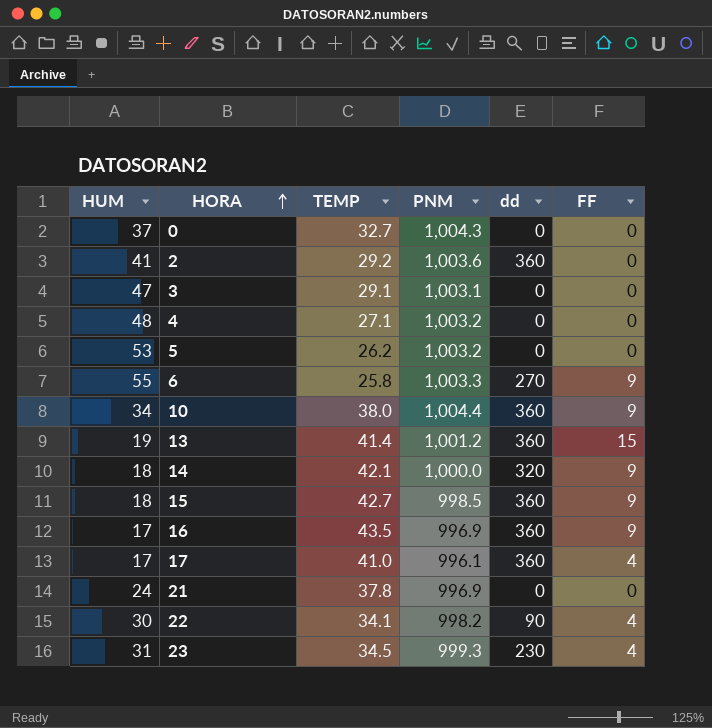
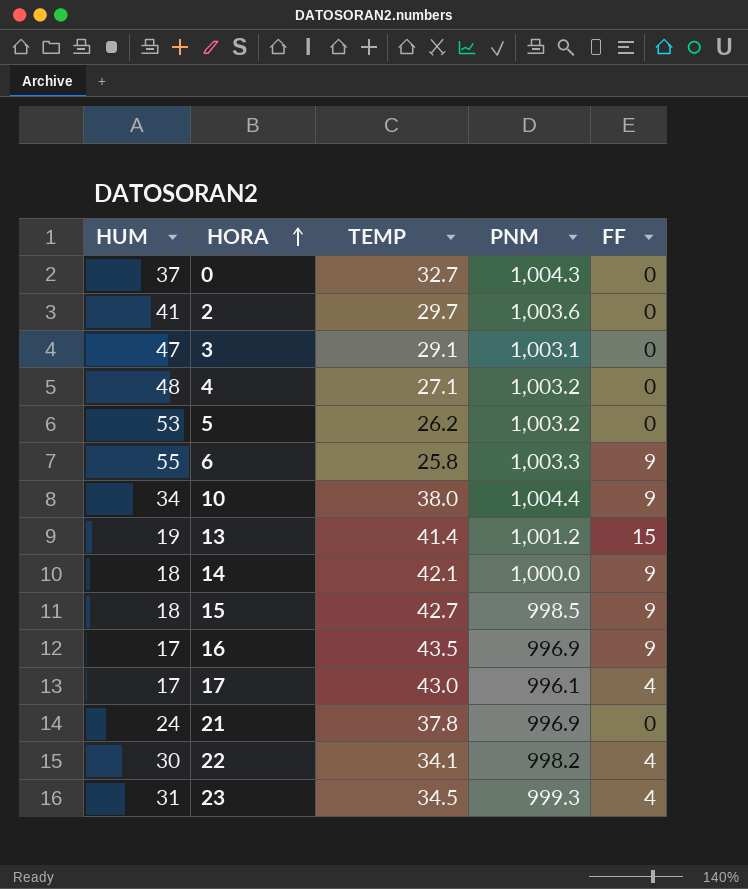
column dd | position: 5 -> none
2 | TEMP: 29.2 -> 29.7
17 | TEMP: 41.0 -> 43.0

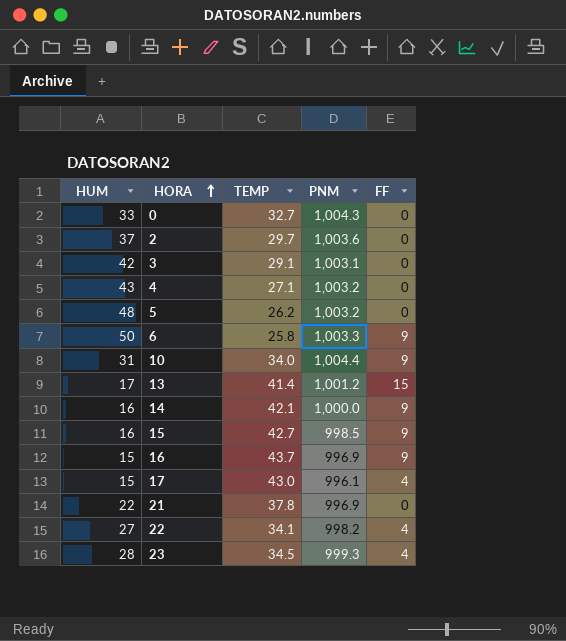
0 | HUM: 37 -> 33
2 | HUM: 41 -> 37
3 | HUM: 47 -> 42
4 | HUM: 48 -> 43
5 | HUM: 53 -> 48
6 | HUM: 55 -> 50
10 | HUM: 34 -> 31
10 | TEMP: 38.0 -> 34.0
13 | HUM: 19 -> 17
14 | HUM: 18 -> 16
15 | HUM: 18 -> 16
16 | HUM: 17 -> 15
16 | TEMP: 43.5 -> 43.7
17 | HUM: 17 -> 15
21 | HUM: 24 -> 22
22 | HUM: 30 -> 27
23 | HUM: 31 -> 28

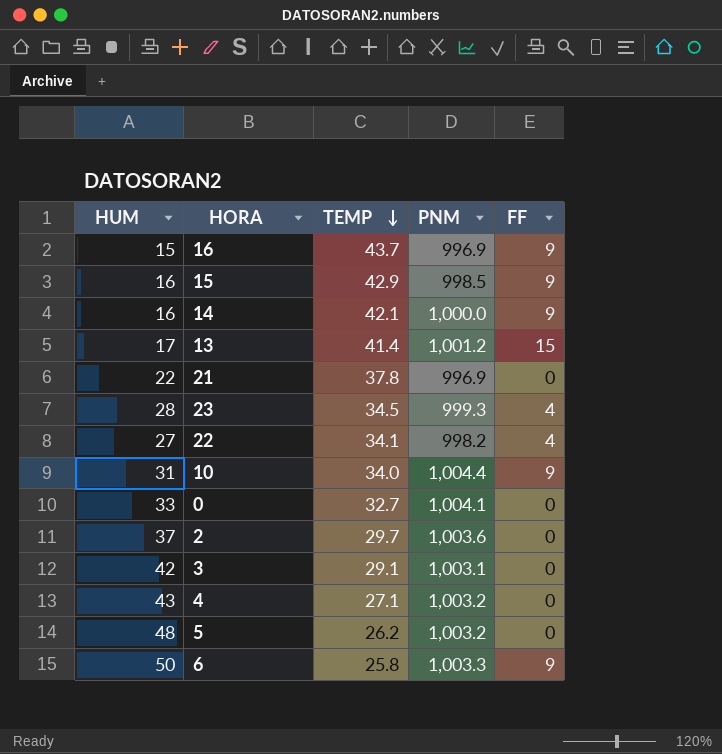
row order: HORA ascending -> TEMP descending
row 17: 15 | 43.0 | 996.1 | 4 -> none
15 | TEMP: 42.7 -> 42.9
0 | PNM: 1,004.3 -> 1,004.1

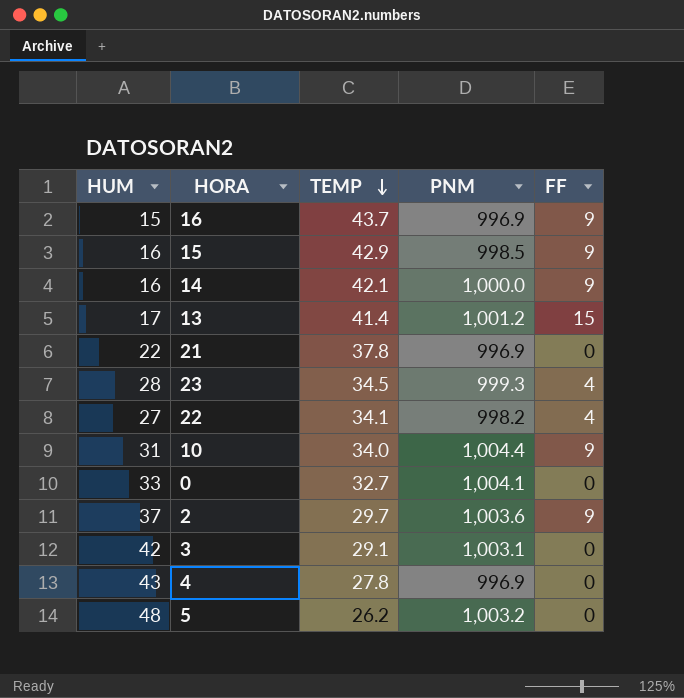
row 6: 50 | 25.8 | 1,003.3 | 9 -> none
2 | FF: 0 -> 9
4 | TEMP: 27.1 -> 27.8
4 | PNM: 1,003.2 -> 996.9

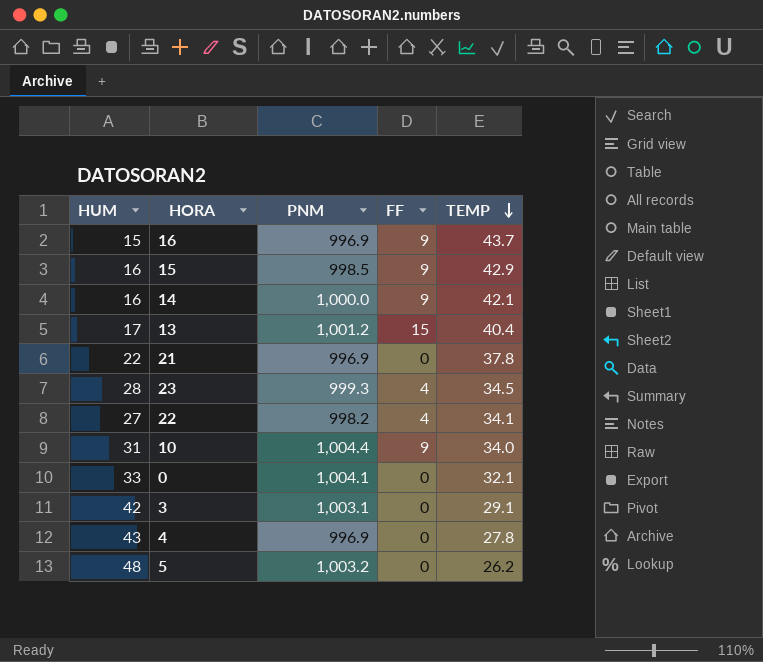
column TEMP | position: 3 -> 5
row 2: 37 | 29.7 | 1,003.6 | 9 -> none
13 | TEMP: 41.4 -> 40.4
0 | TEMP: 32.7 -> 32.1

